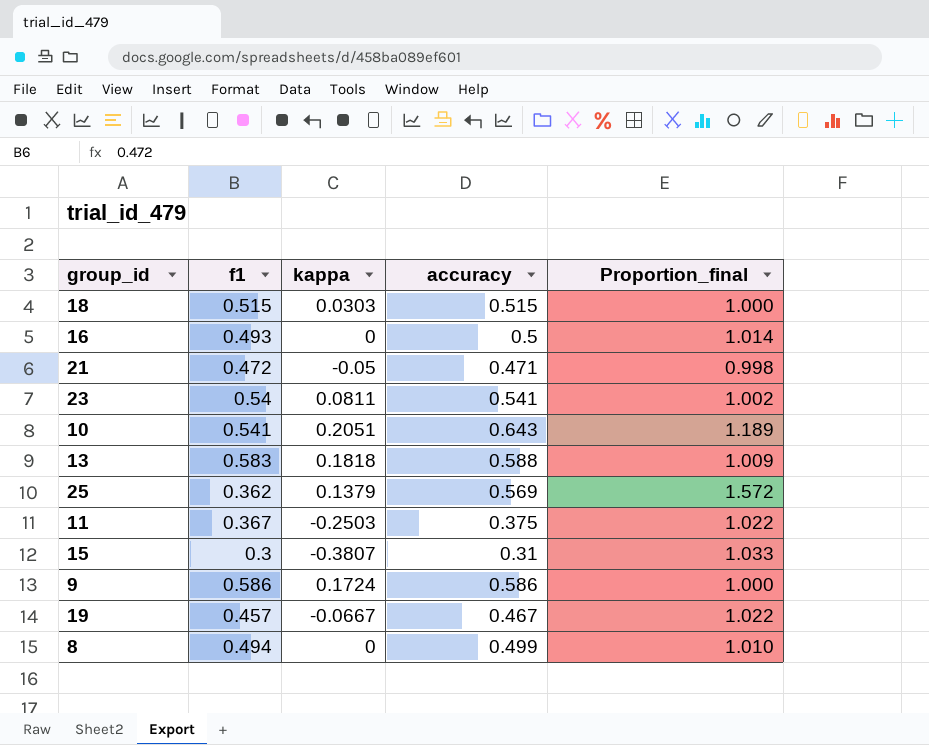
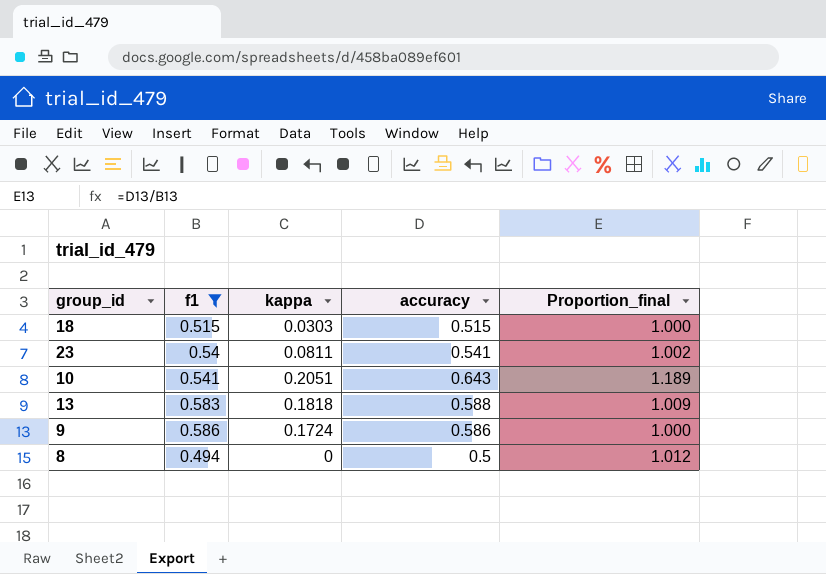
filter: none -> f1 >= 0.494
8 | accuracy: 0.499 -> 0.5
8 | Proportion_final: 1.010 -> 1.012

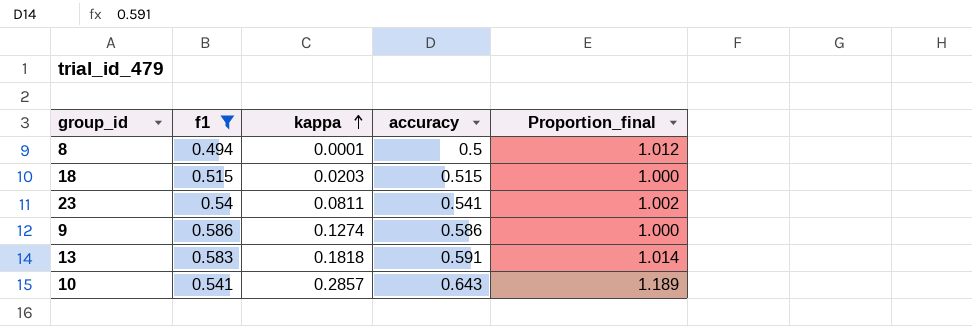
row order: none -> kappa ascending
8 | kappa: 0 -> 0.0001
18 | kappa: 0.0303 -> 0.0203
9 | kappa: 0.1724 -> 0.1274
13 | accuracy: 0.588 -> 0.591
13 | Proportion_final: 1.009 -> 1.014
10 | kappa: 0.2051 -> 0.2857

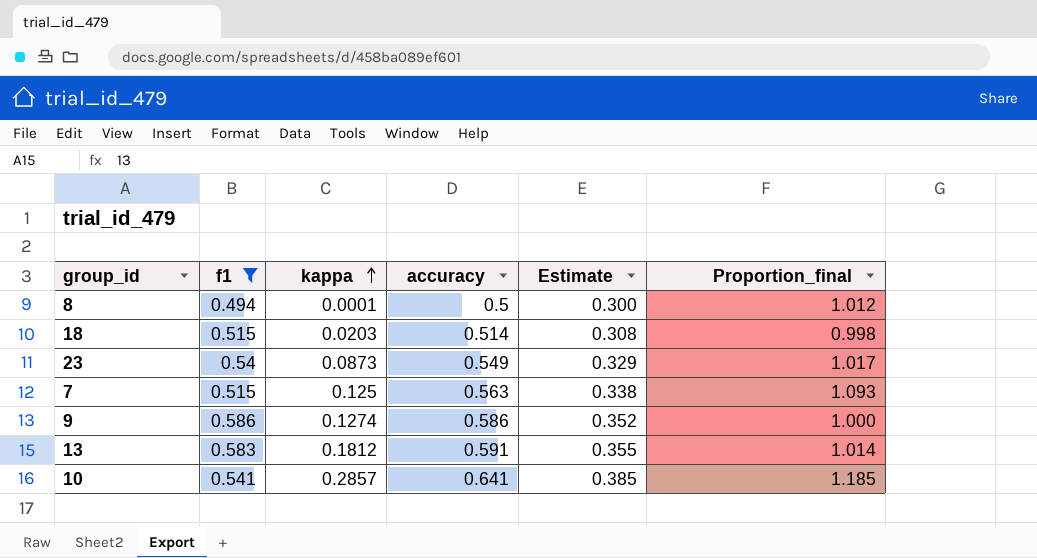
column Estimate | formula: none -> [accuracy] * 0.6
18 | accuracy: 0.515 -> 0.514
18 | Proportion_final: 1.000 -> 0.998
23 | kappa: 0.0811 -> 0.0873
23 | accuracy: 0.541 -> 0.549
23 | Proportion_final: 1.002 -> 1.017
row 7: none -> 0.515 | 0.125 | 0.563 | 0.338 | 1.093
13 | kappa: 0.1818 -> 0.1812
10 | accuracy: 0.643 -> 0.641
10 | Proportion_final: 1.189 -> 1.185

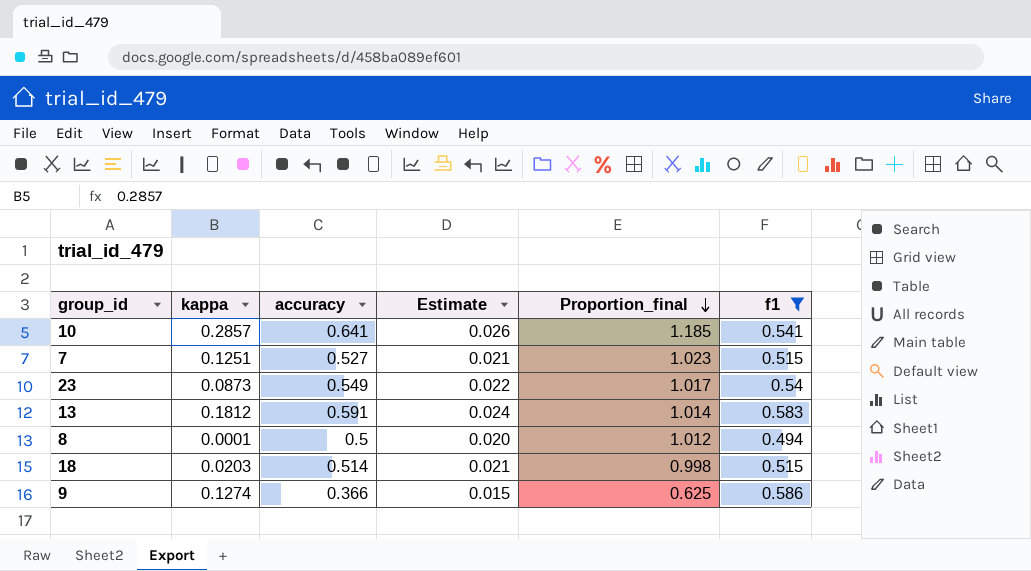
row order: kappa ascending -> Proportion_final descending
column Estimate | formula: [accuracy] * 0.6 -> [accuracy] * 0.04
column f1 | position: 2 -> 6
7 | kappa: 0.125 -> 0.1251
7 | accuracy: 0.563 -> 0.527
7 | Proportion_final: 1.093 -> 1.023
9 | accuracy: 0.586 -> 0.366
9 | Proportion_final: 1.000 -> 0.625

